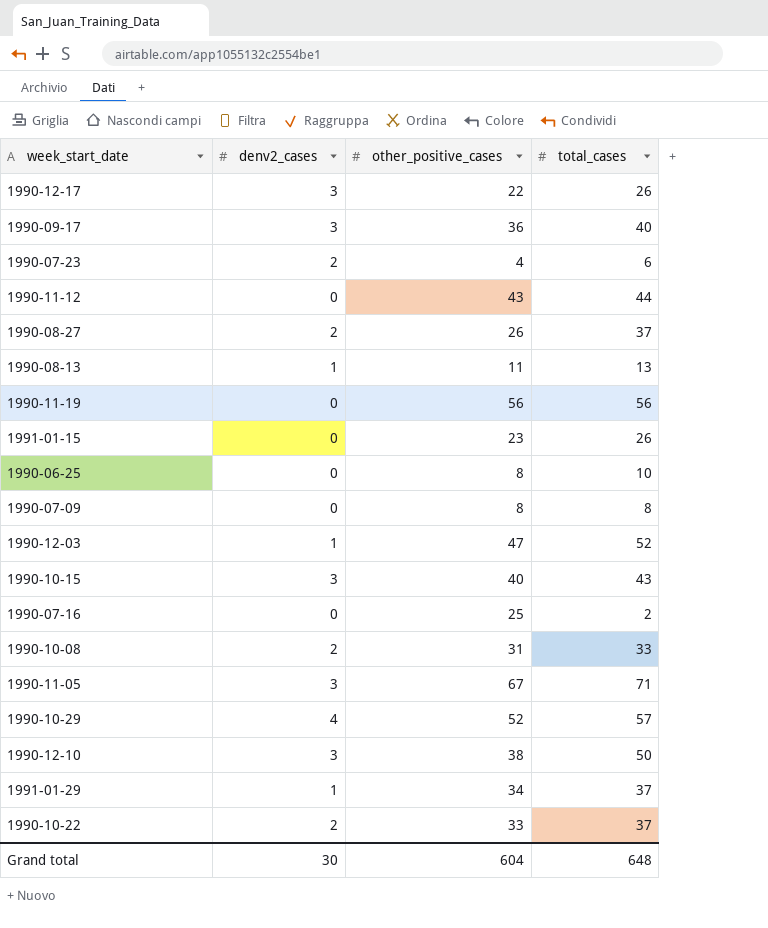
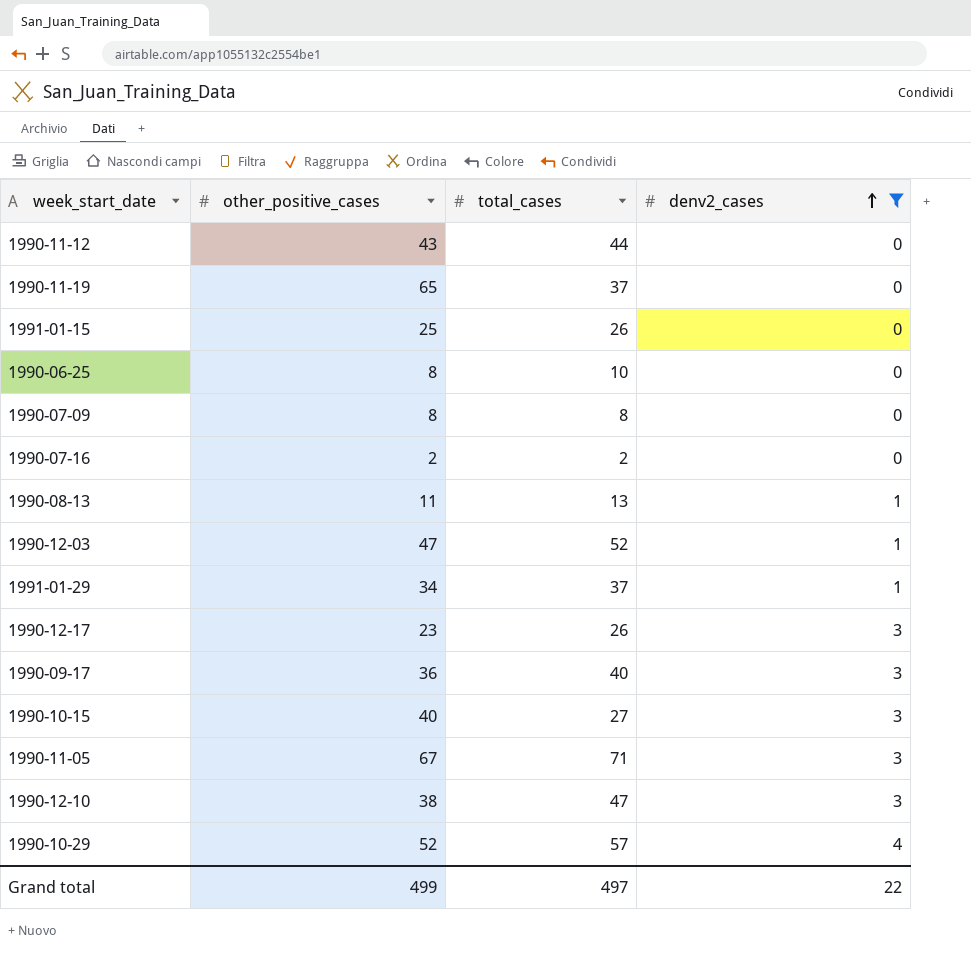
filter: none -> denv2_cases != 2
row order: none -> denv2_cases ascending
column denv2_cases | position: 2 -> 4
1990-11-19 | other_positive_cases: 56 -> 65
1990-11-19 | total_cases: 56 -> 37
1991-01-15 | other_positive_cases: 23 -> 25
1990-07-16 | other_positive_cases: 25 -> 2
1990-12-17 | other_positive_cases: 22 -> 23
1990-10-15 | total_cases: 43 -> 27
1990-12-10 | total_cases: 50 -> 47
Grand total | other_positive_cases: 604 -> 499
Grand total | total_cases: 648 -> 497
Grand total | denv2_cases: 30 -> 22

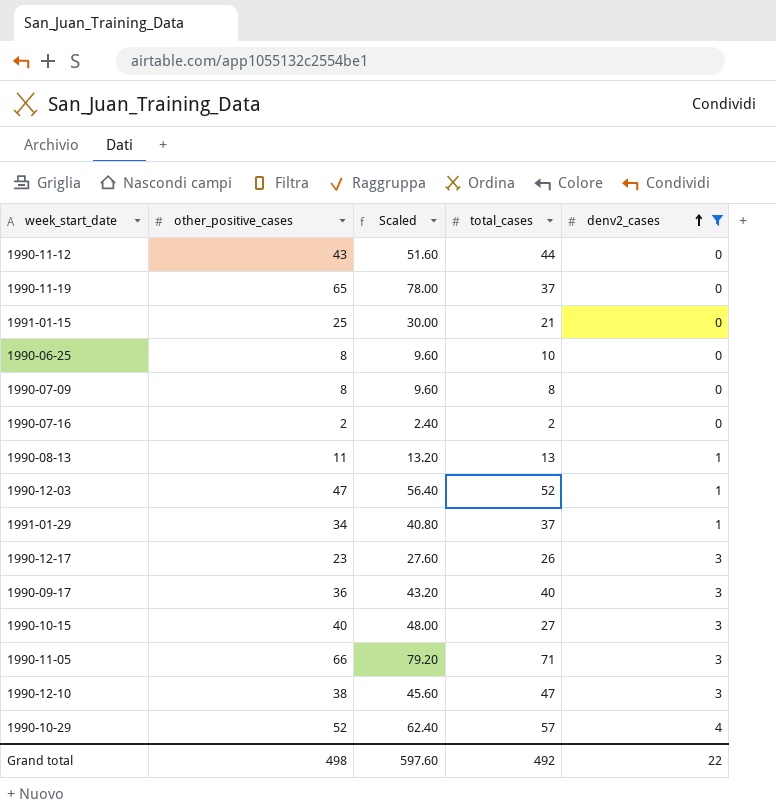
column Scaled | formula: none -> [other_positive_cases] * 1.2
1991-01-15 | total_cases: 26 -> 21
1990-11-05 | other_positive_cases: 67 -> 66
Grand total | other_positive_cases: 499 -> 498
Grand total | total_cases: 497 -> 492

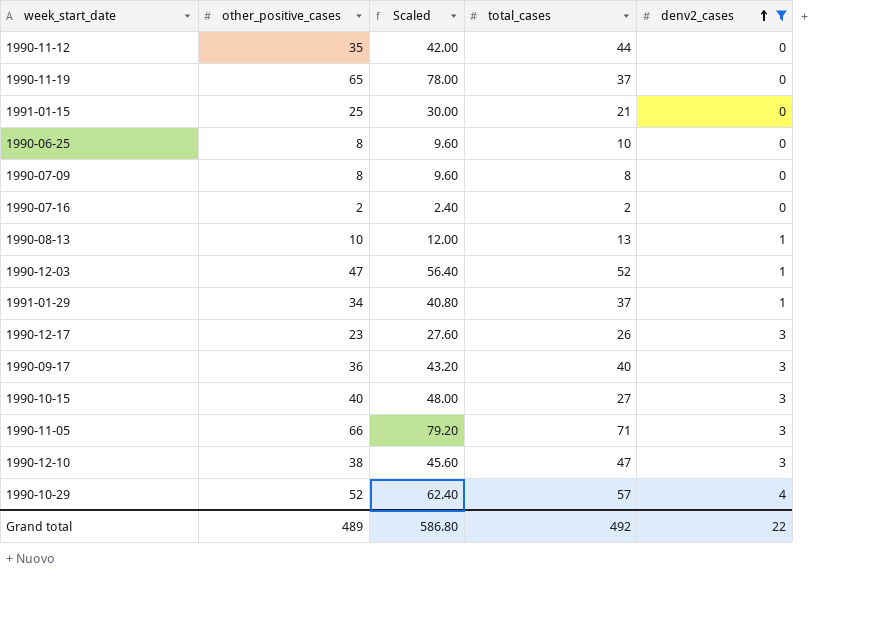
1990-11-12 | other_positive_cases: 43 -> 35
1990-11-12 | Scaled: 51.60 -> 42.00
1990-08-13 | other_positive_cases: 11 -> 10
1990-08-13 | Scaled: 13.20 -> 12.00
Grand total | other_positive_cases: 498 -> 489
Grand total | Scaled: 597.60 -> 586.80

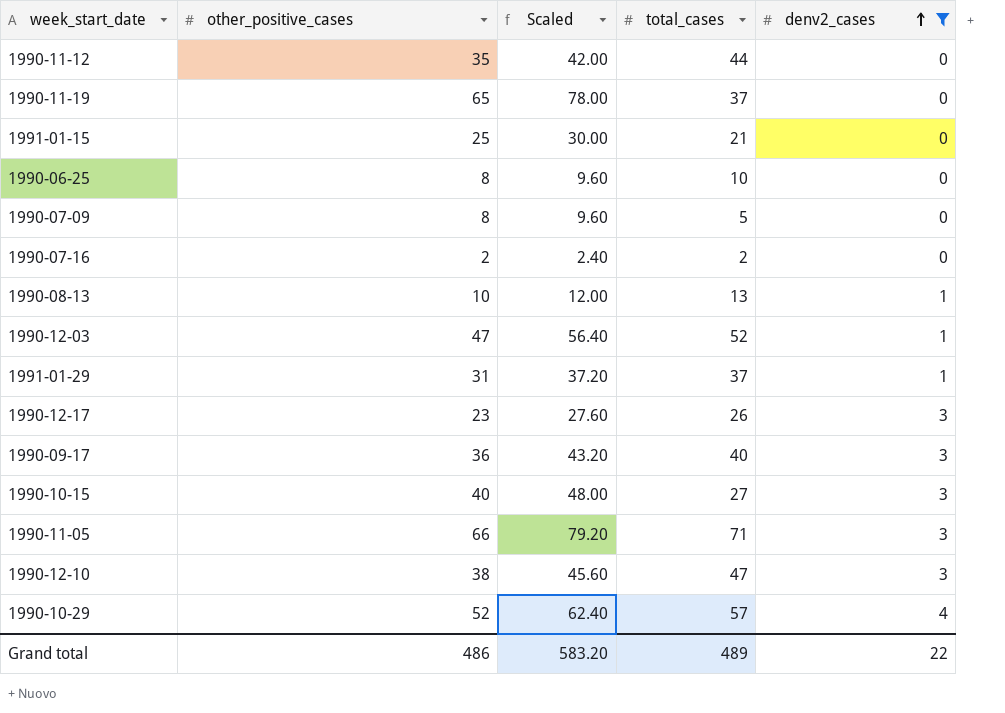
1990-07-09 | total_cases: 8 -> 5
1991-01-29 | other_positive_cases: 34 -> 31
1991-01-29 | Scaled: 40.80 -> 37.20
Grand total | other_positive_cases: 489 -> 486
Grand total | Scaled: 586.80 -> 583.20
Grand total | total_cases: 492 -> 489

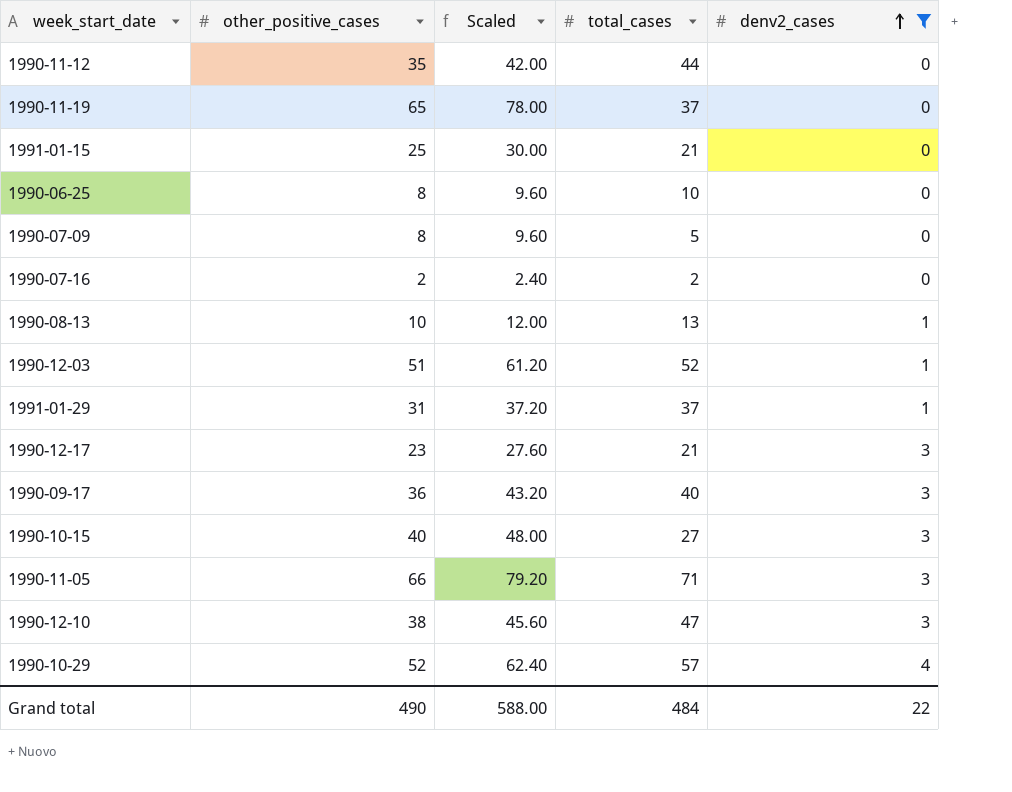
1990-12-03 | other_positive_cases: 47 -> 51
1990-12-03 | Scaled: 56.40 -> 61.20
1990-12-17 | total_cases: 26 -> 21
Grand total | other_positive_cases: 486 -> 490
Grand total | Scaled: 583.20 -> 588.00
Grand total | total_cases: 489 -> 484

